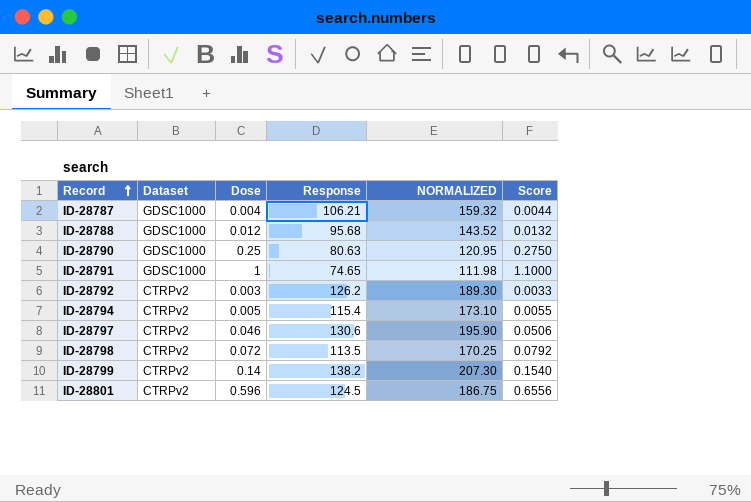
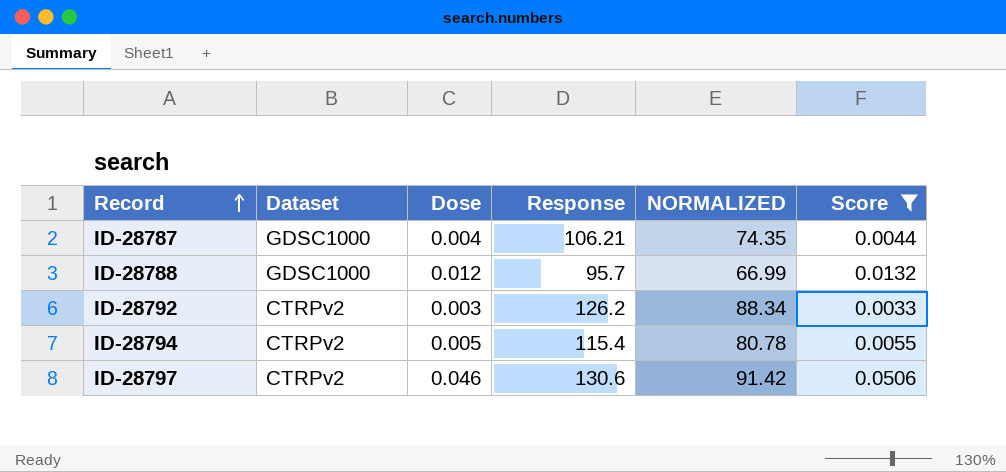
filter: none -> Score <= 0.0506
column NORMALIZED | formula: [Response] * 1.5 -> [Response] * 0.7
ID-28788 | Response: 95.68 -> 95.7

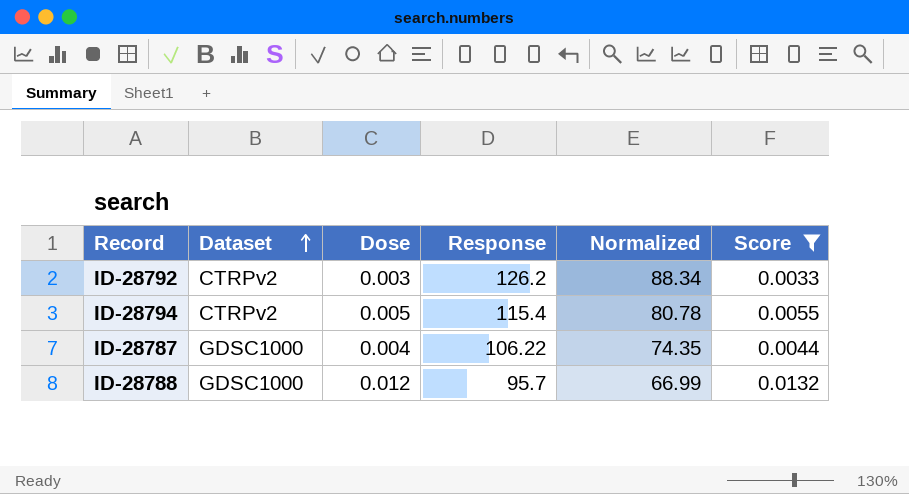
row order: Record ascending -> Dataset ascending
column name: NORMALIZED -> Normalized
row ID-28797: CTRPv2 | 0.046 | 130.6 | 91.42 | 0.0506 -> none
ID-28787 | Response: 106.21 -> 106.22

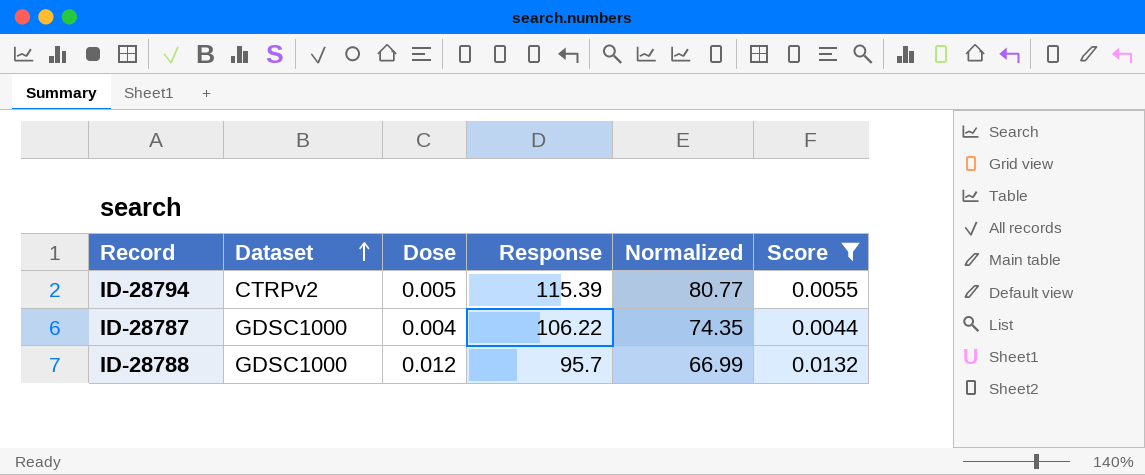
row ID-28792: CTRPv2 | 0.003 | 126.2 | 88.34 | 0.0033 -> none
ID-28794 | Response: 115.4 -> 115.39
ID-28794 | Normalized: 80.78 -> 80.77

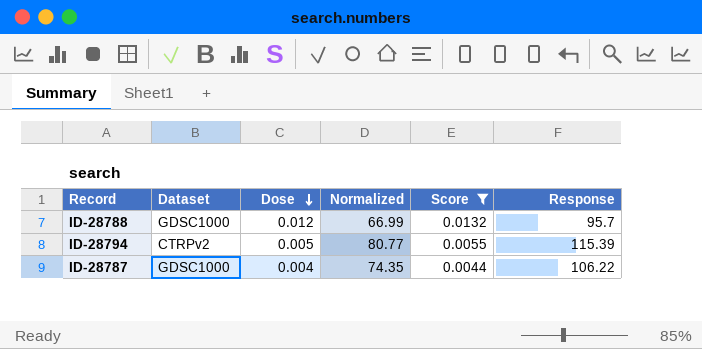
row order: Dataset ascending -> Dose descending
column Response | position: 4 -> 6

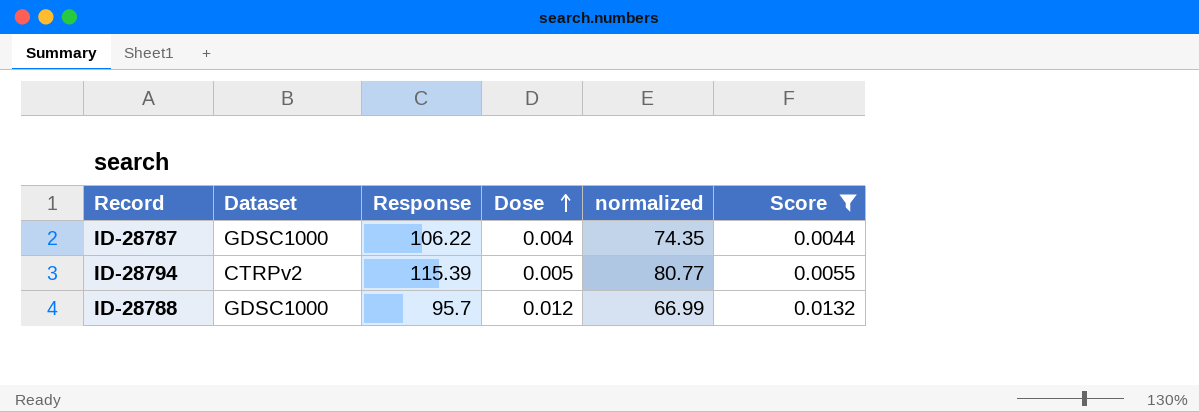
row order: Dose descending -> Dose ascending
column Response | position: 6 -> 3
column name: Normalized -> normalized

